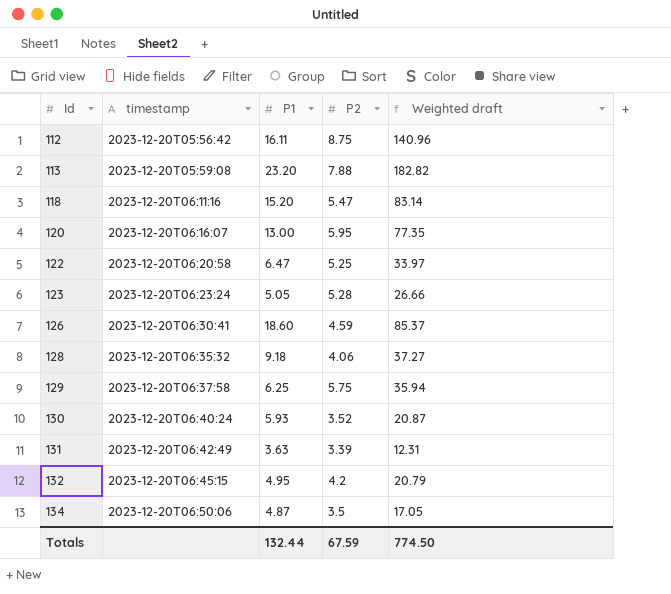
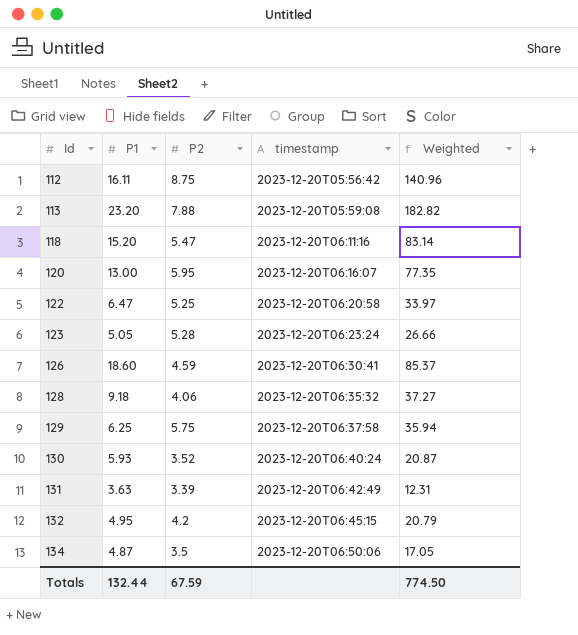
column timestamp | position: 2 -> 4
column name: Weighted draft -> Weighted

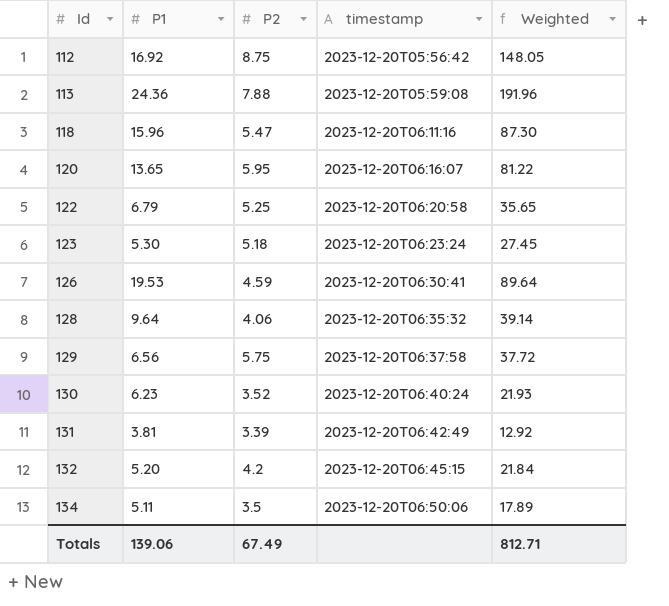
112 | P1: 16.11 -> 16.92
112 | Weighted: 140.96 -> 148.05
113 | P1: 23.20 -> 24.36
113 | Weighted: 182.82 -> 191.96
118 | P1: 15.20 -> 15.96
118 | Weighted: 83.14 -> 87.30
120 | P1: 13.00 -> 13.65
120 | Weighted: 77.35 -> 81.22
122 | P1: 6.47 -> 6.79
122 | Weighted: 33.97 -> 35.65
123 | P1: 5.05 -> 5.30
123 | P2: 5.28 -> 5.18
123 | Weighted: 26.66 -> 27.45
126 | P1: 18.60 -> 19.53
126 | Weighted: 85.37 -> 89.64
128 | P1: 9.18 -> 9.64
128 | Weighted: 37.27 -> 39.14
129 | P1: 6.25 -> 6.56
129 | Weighted: 35.94 -> 37.72
130 | P1: 5.93 -> 6.23
130 | Weighted: 20.87 -> 21.93
131 | P1: 3.63 -> 3.81
131 | Weighted: 12.31 -> 12.92
132 | P1: 4.95 -> 5.20
132 | Weighted: 20.79 -> 21.84
134 | P1: 4.87 -> 5.11
134 | Weighted: 17.05 -> 17.89
Totals | P1: 132.44 -> 139.06
Totals | P2: 67.59 -> 67.49
Totals | Weighted: 774.50 -> 812.71

